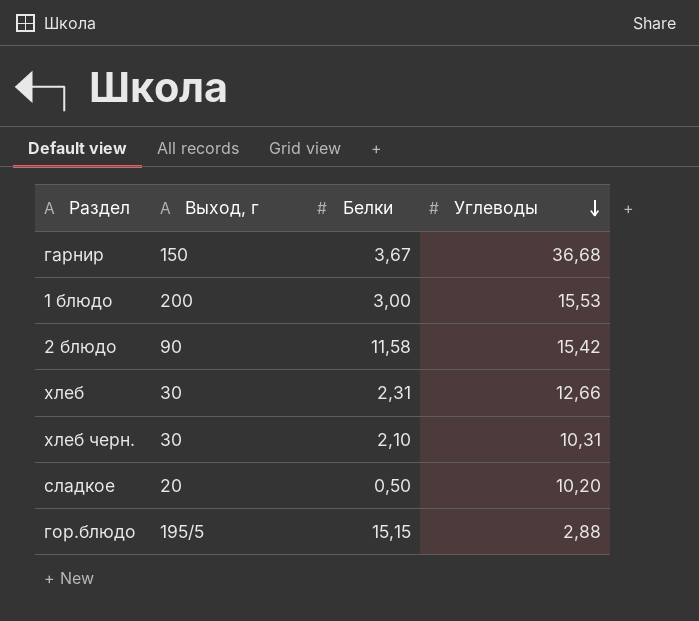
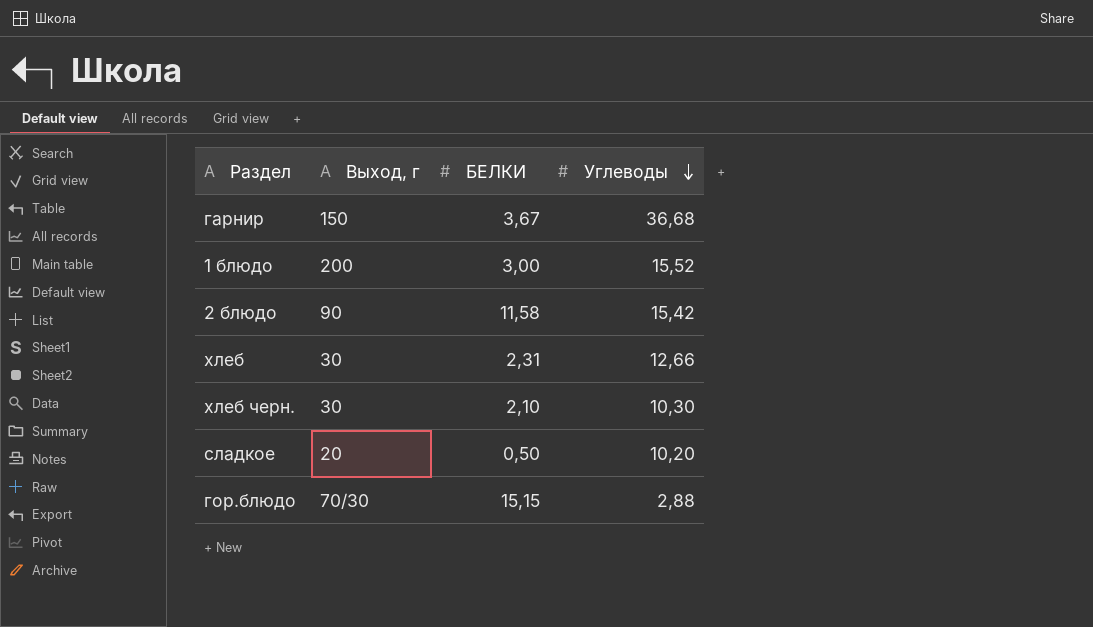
column name: Белки -> БЕЛКИ
1 блюдо | Углеводы: 15,53 -> 15,52
хлеб черн. | Углеводы: 10,31 -> 10,30
гор.блюдо | Выход, г: 195/5 -> 70/30

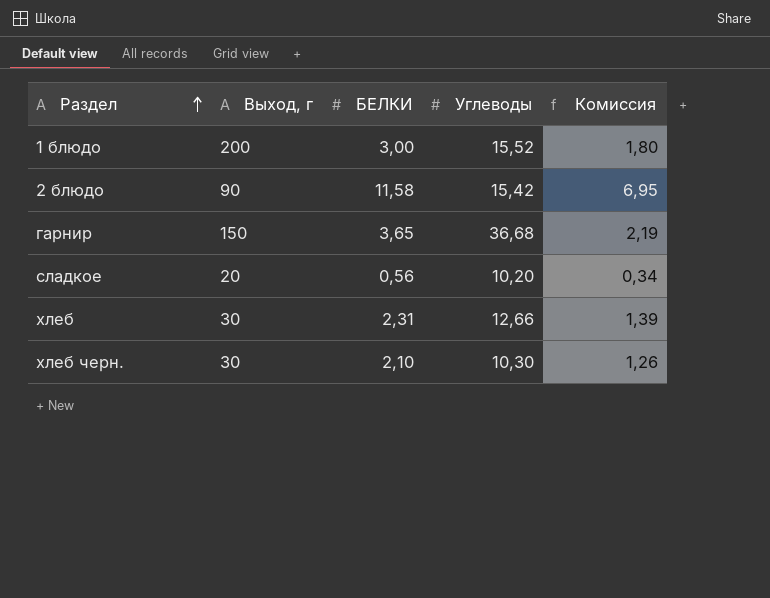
row order: Углеводы descending -> Раздел ascending
column Комиссия | formula: none -> [БЕЛКИ] * 0,6
row гор.блюдо: 70/30 | 15,15 | 2,88 -> none
гарнир | БЕЛКИ: 3,67 -> 3,65
сладкое | БЕЛКИ: 0,50 -> 0,56

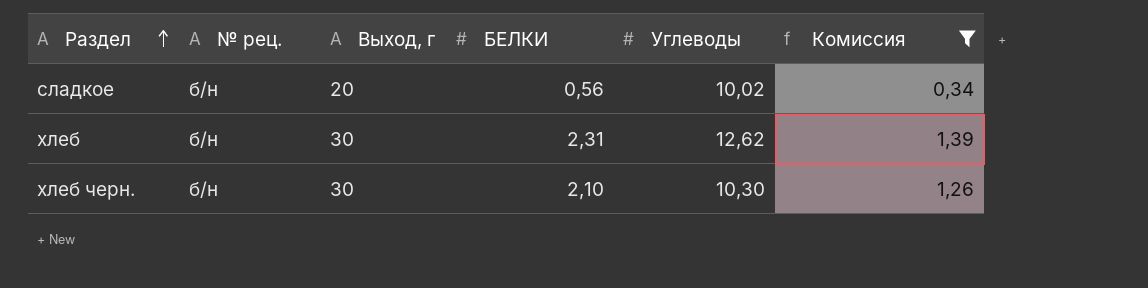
filter: none -> Комиссия <= 1,39
column № рец. | position: none -> 2
сладкое | Углеводы: 10,20 -> 10,02
хлеб | Углеводы: 12,66 -> 12,62

